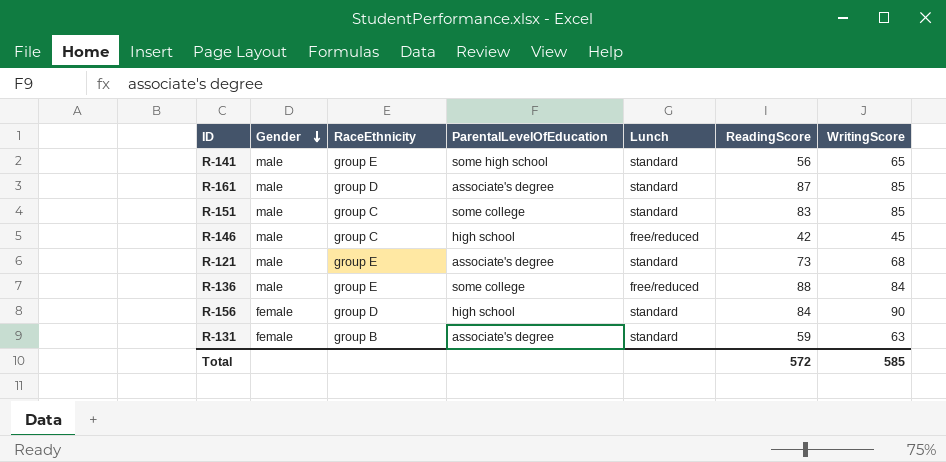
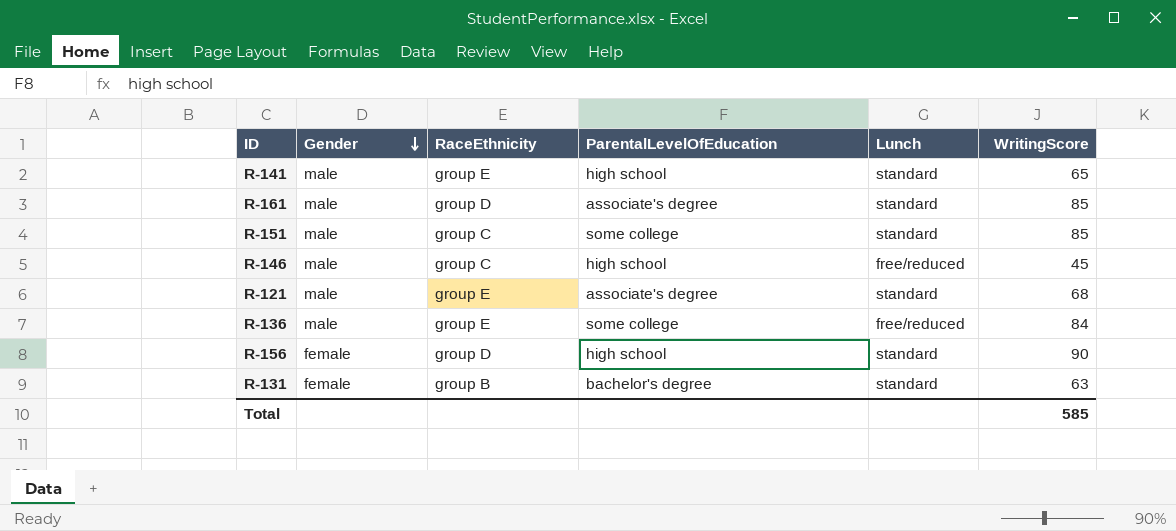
column ReadingScore | position: 6 -> none
R-141 | ParentalLevelOfEducation: some high school -> high school
R-131 | ParentalLevelOfEducation: associate's degree -> bachelor's degree

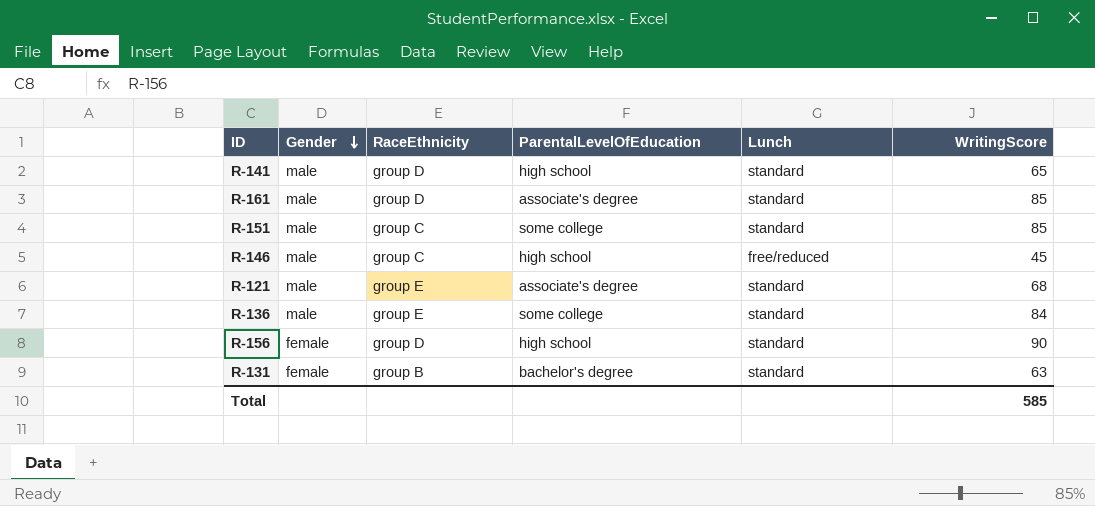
R-141 | RaceEthnicity: group E -> group D
R-136 | Lunch: free/reduced -> standard

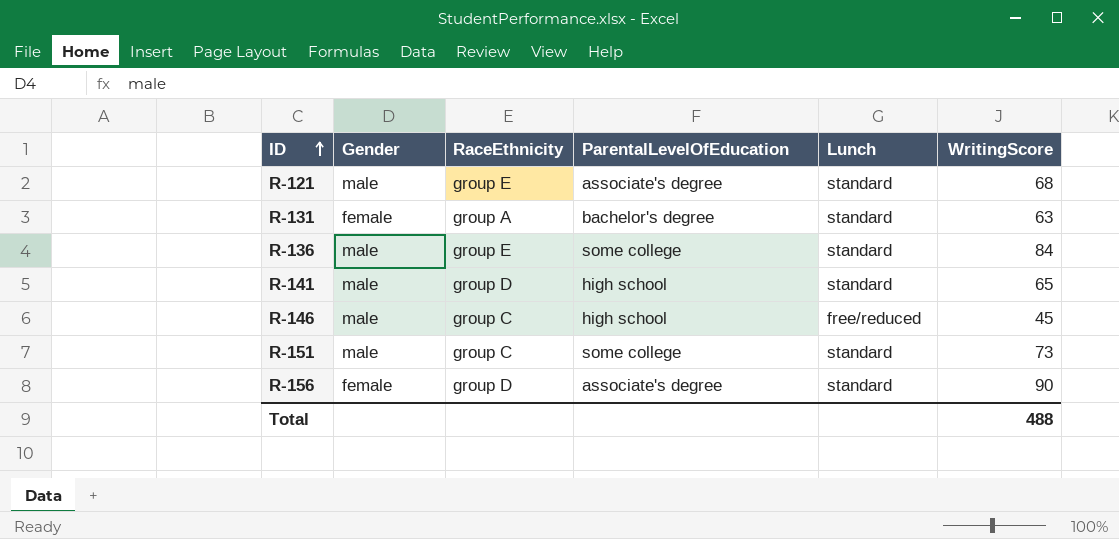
row order: Gender descending -> ID ascending
row R-161: male | group D | associate's degree | standard | 85 -> none
R-131 | RaceEthnicity: group B -> group A
R-151 | WritingScore: 85 -> 73
R-156 | ParentalLevelOfEducation: high school -> associate's degree
Total | WritingScore: 585 -> 488

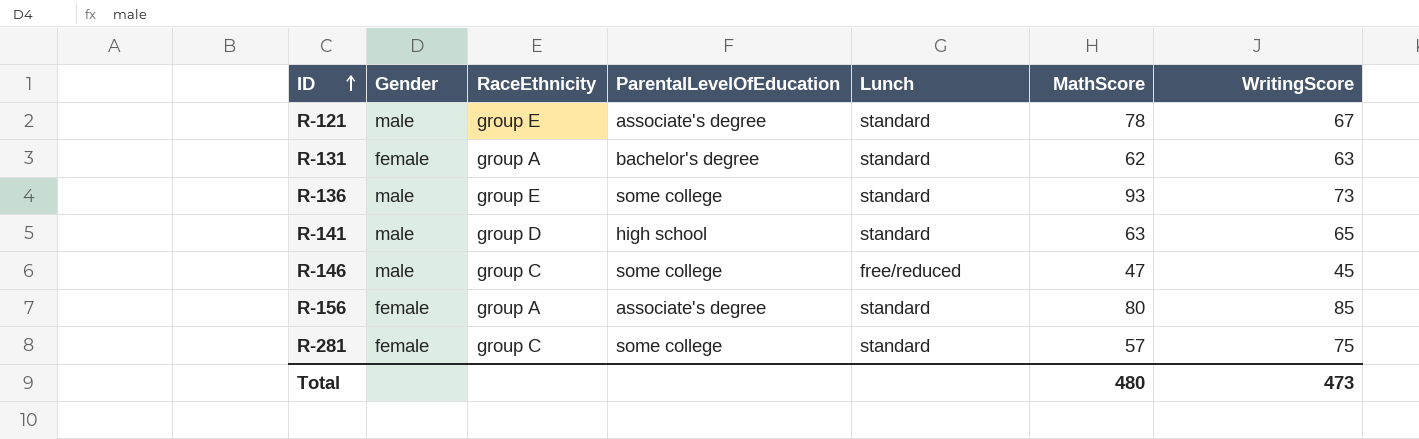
column MathScore | position: none -> 6
row R-151: male | group C | some college | standard | 73 -> none
R-121 | WritingScore: 68 -> 67
R-136 | WritingScore: 84 -> 73
R-146 | ParentalLevelOfEducation: high school -> some college
R-156 | RaceEthnicity: group D -> group A
R-156 | WritingScore: 90 -> 85
row R-281: none -> female | group C | some college | standard | 57 | 75
Total | WritingScore: 488 -> 473

